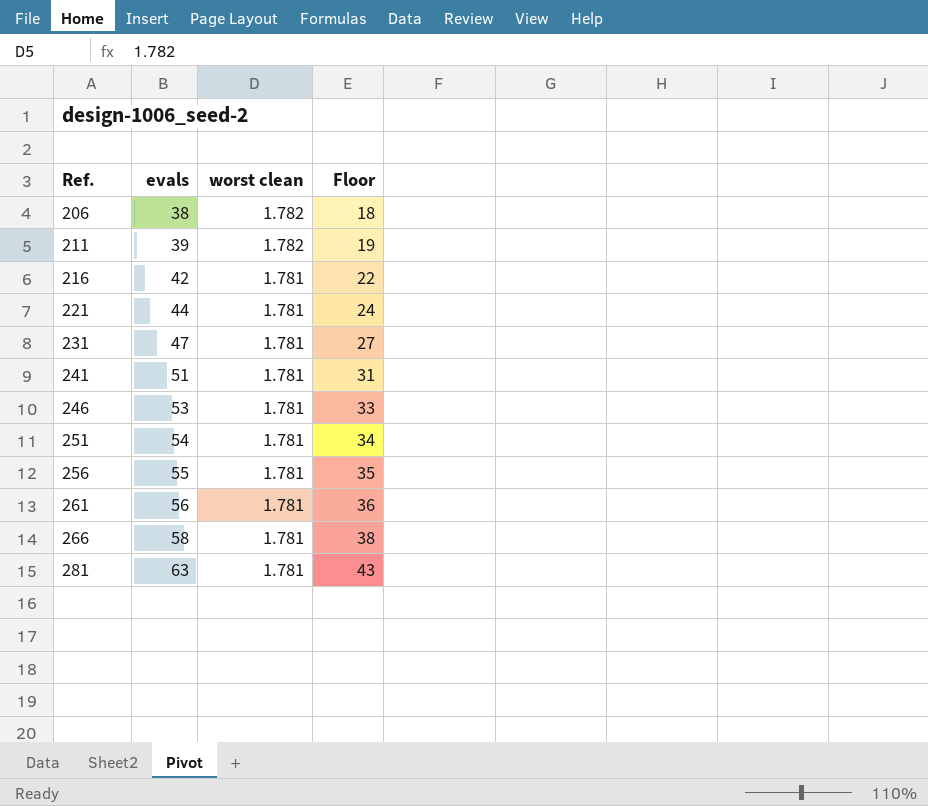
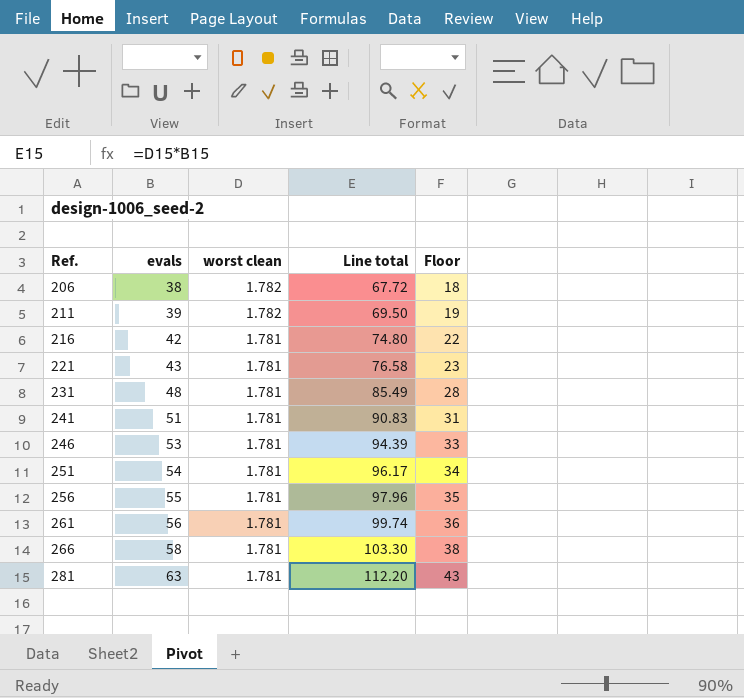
column Line total | formula: none -> [evals] * [worst clean]
221 | evals: 44 -> 43
221 | Floor: 24 -> 23
231 | evals: 47 -> 48
231 | Floor: 27 -> 28

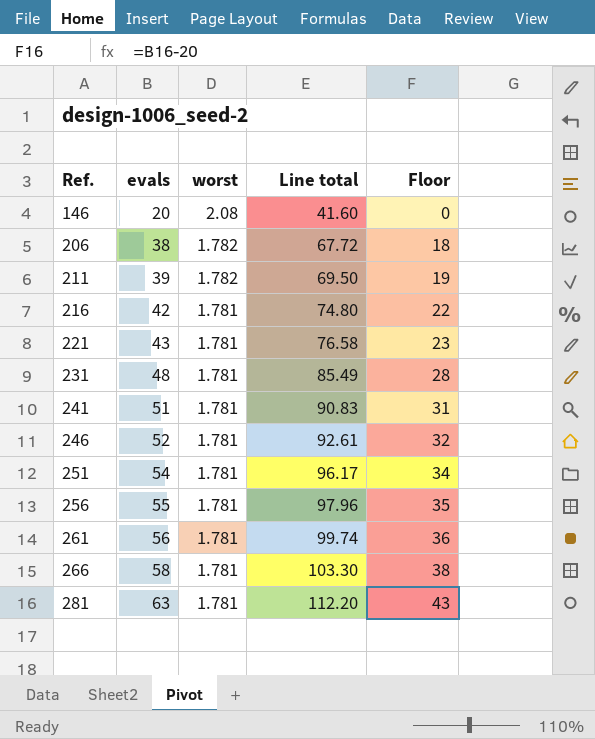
column name: worst clean -> worst
row 146: none -> 20 | 2.08 | 41.60 | 0
246 | evals: 53 -> 52
246 | Line total: 94.39 -> 92.61
246 | Floor: 33 -> 32

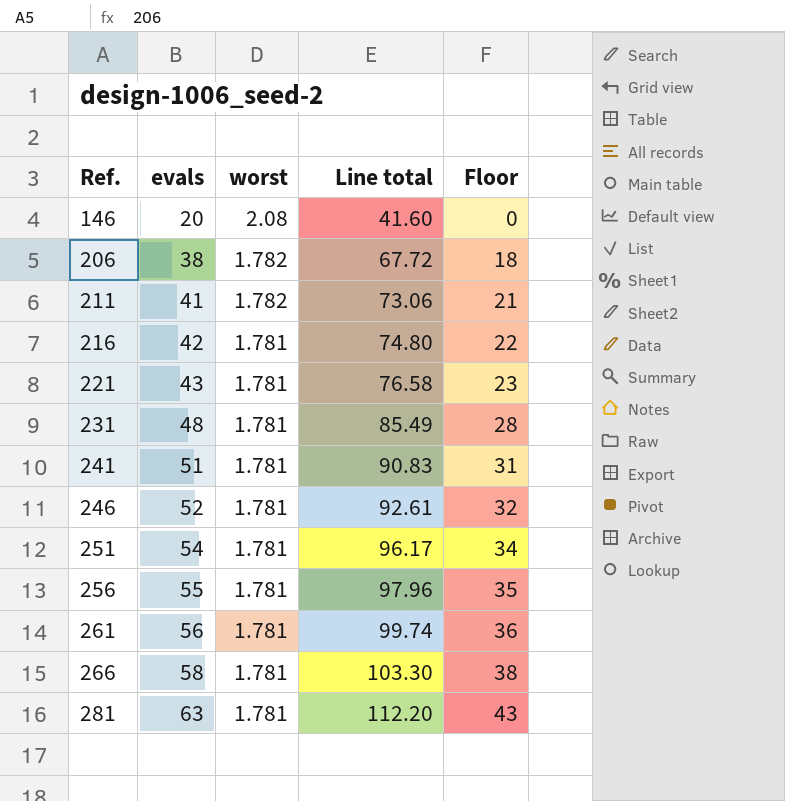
211 | evals: 39 -> 41
211 | Line total: 69.50 -> 73.06
211 | Floor: 19 -> 21

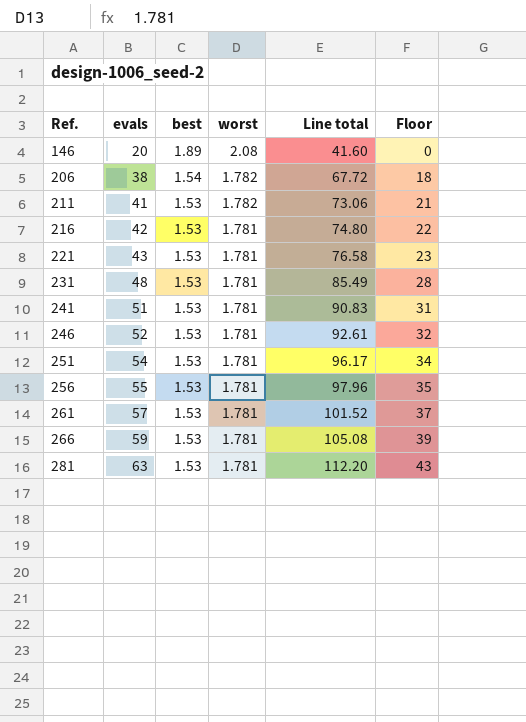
column best | position: none -> 3
261 | evals: 56 -> 57
261 | Line total: 99.74 -> 101.52
261 | Floor: 36 -> 37
266 | evals: 58 -> 59
266 | Line total: 103.30 -> 105.08
266 | Floor: 38 -> 39

